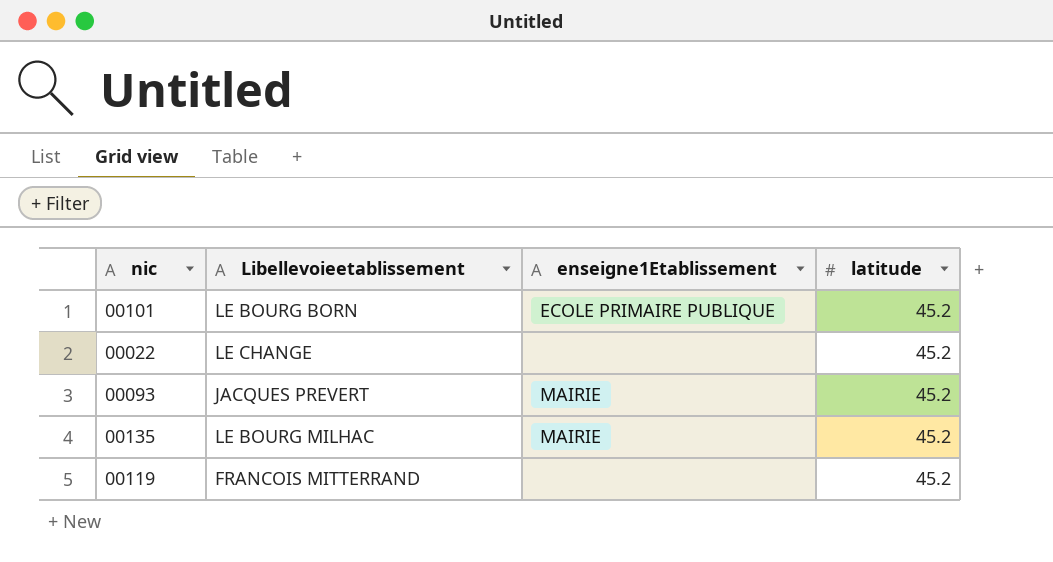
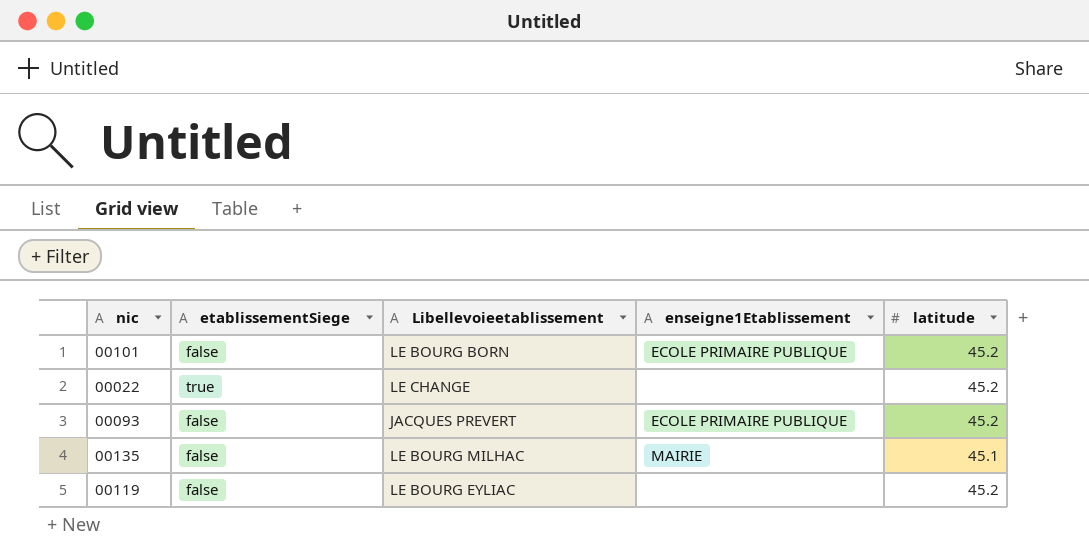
column etablissementSiege | position: none -> 2
00093 | enseigne1Etablissement: MAIRIE -> ECOLE PRIMAIRE PUBLIQUE
00135 | latitude: 45.2 -> 45.1
00119 | Libellevoieetablissement: FRANCOIS MITTERRAND -> LE BOURG EYLIAC

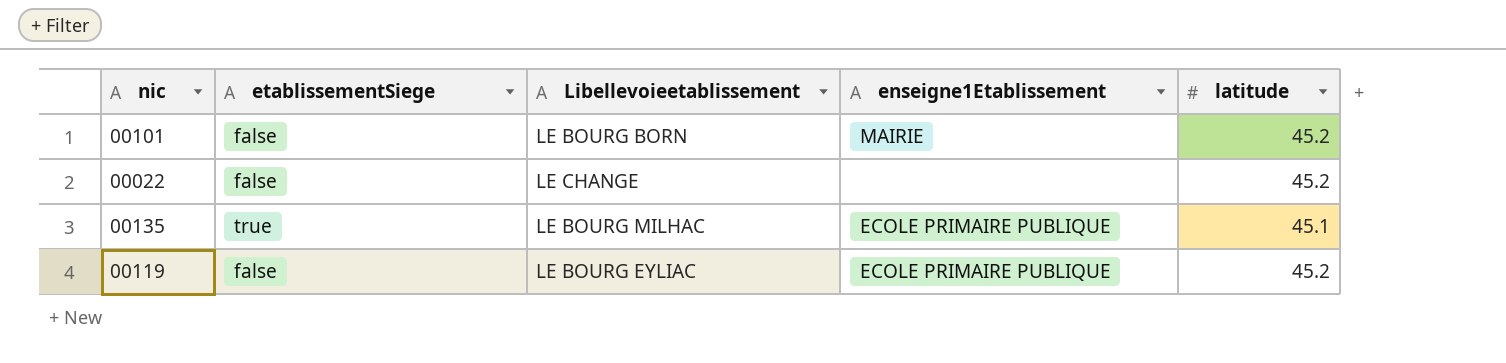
row 00093: false | JACQUES PREVERT | ECOLE PRIMAIRE PUBLIQUE | 45.2 -> none
00101 | enseigne1Etablissement: ECOLE PRIMAIRE PUBLIQUE -> MAIRIE
00022 | etablissementSiege: true -> false
00135 | etablissementSiege: false -> true
00135 | enseigne1Etablissement: MAIRIE -> ECOLE PRIMAIRE PUBLIQUE
00119 | enseigne1Etablissement: none -> ECOLE PRIMAIRE PUBLIQUE

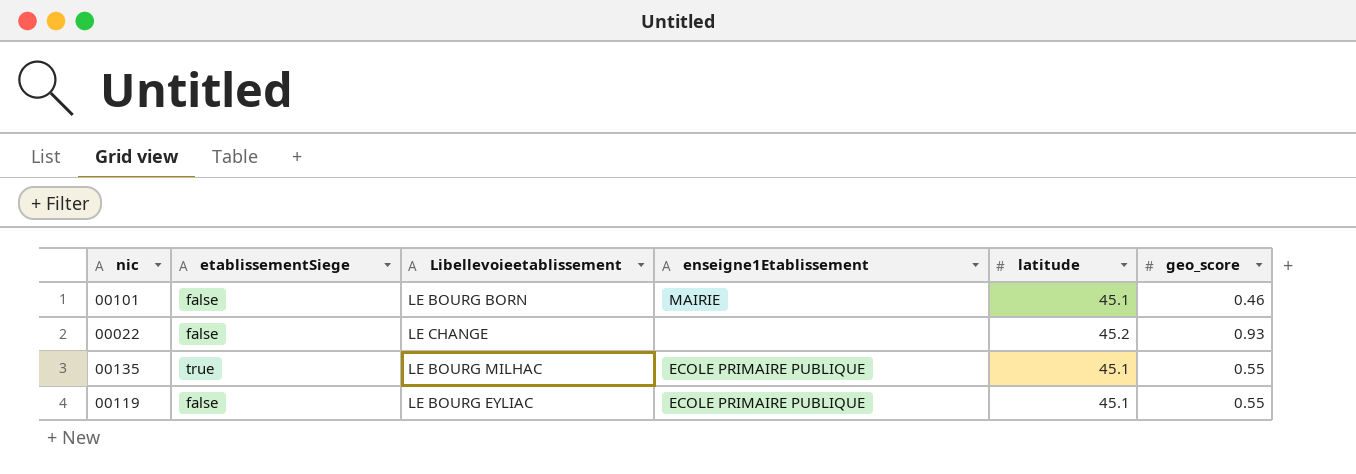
column geo_score | position: none -> 6
00101 | latitude: 45.2 -> 45.1
00119 | latitude: 45.2 -> 45.1

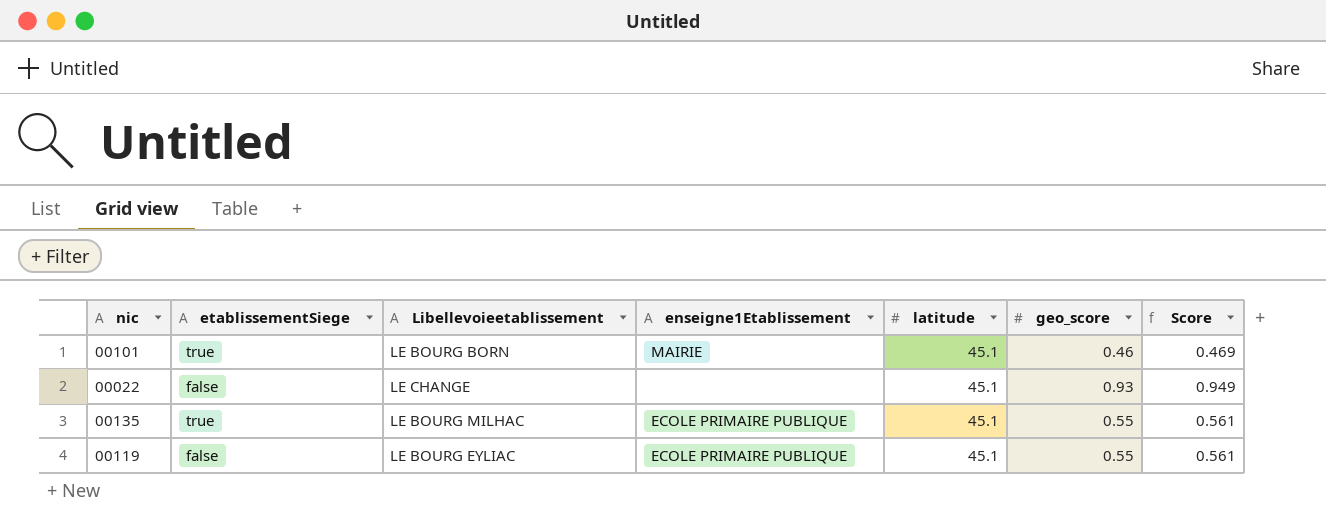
column Score | formula: none -> [geo_score] * 1.02
00101 | etablissementSiege: false -> true
00022 | latitude: 45.2 -> 45.1

